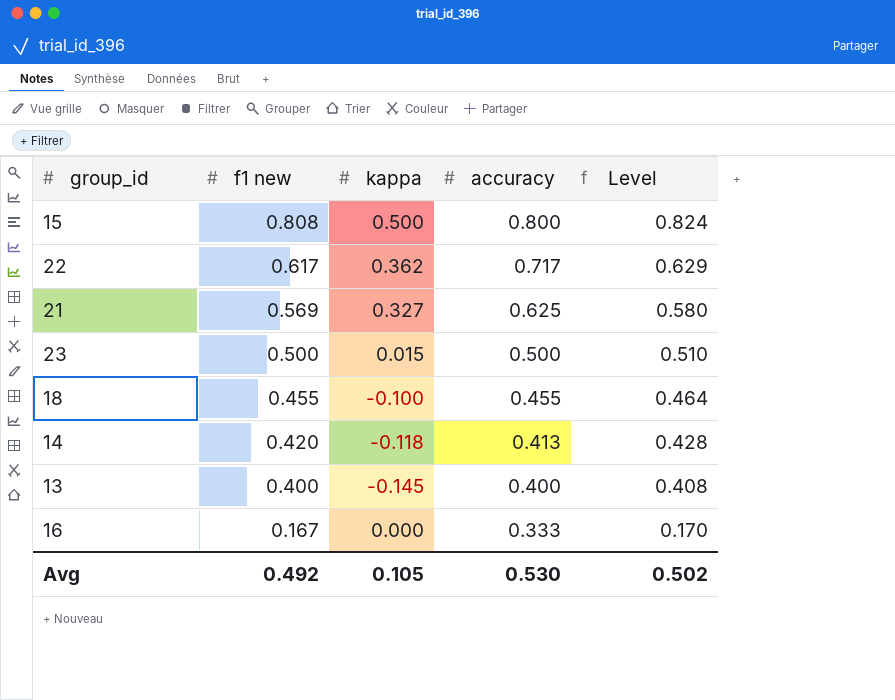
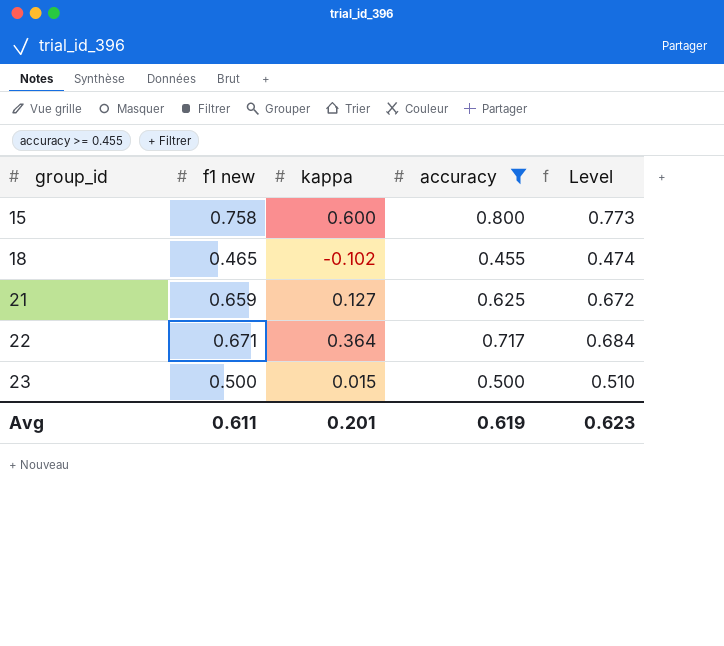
filter: none -> accuracy >= 0.455
row order: f1 new descending -> group_id ascending
15 | f1 new: 0.808 -> 0.758
15 | kappa: 0.500 -> 0.600
15 | Level: 0.824 -> 0.773
18 | f1 new: 0.455 -> 0.465
18 | kappa: -0.100 -> -0.102
18 | Level: 0.464 -> 0.474
21 | f1 new: 0.569 -> 0.659
21 | kappa: 0.327 -> 0.127
21 | Level: 0.580 -> 0.672
22 | f1 new: 0.617 -> 0.671
22 | kappa: 0.362 -> 0.364
22 | Level: 0.629 -> 0.684
Avg | f1 new: 0.492 -> 0.611
Avg | kappa: 0.105 -> 0.201
Avg | accuracy: 0.530 -> 0.619
Avg | Level: 0.502 -> 0.623

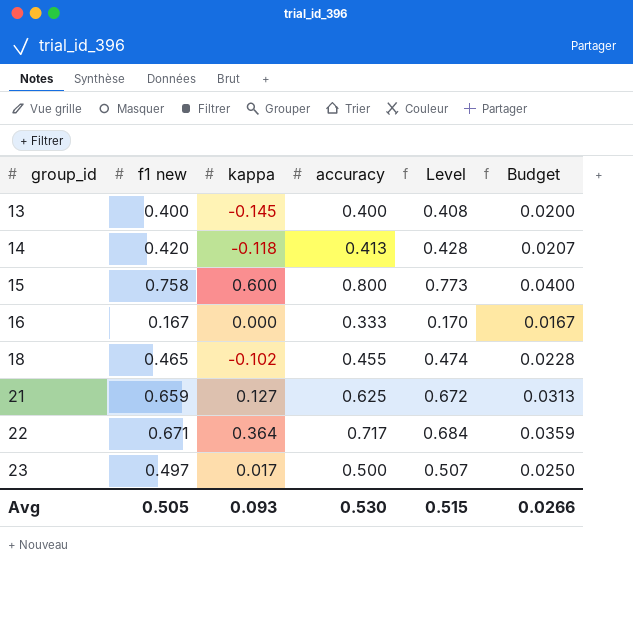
filter: accuracy >= 0.455 -> none
column Budget | formula: none -> [accuracy] * 0.05
23 | f1 new: 0.500 -> 0.497
23 | kappa: 0.015 -> 0.017
23 | Level: 0.510 -> 0.507
Avg | f1 new: 0.611 -> 0.505
Avg | kappa: 0.201 -> 0.093
Avg | accuracy: 0.619 -> 0.530
Avg | Level: 0.623 -> 0.515

